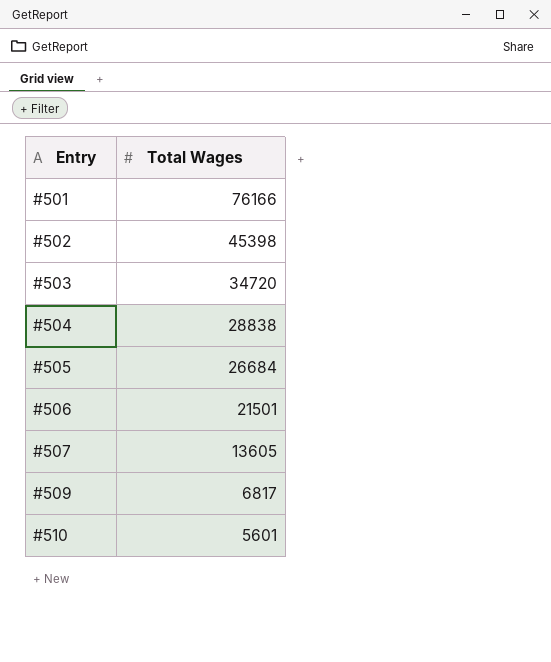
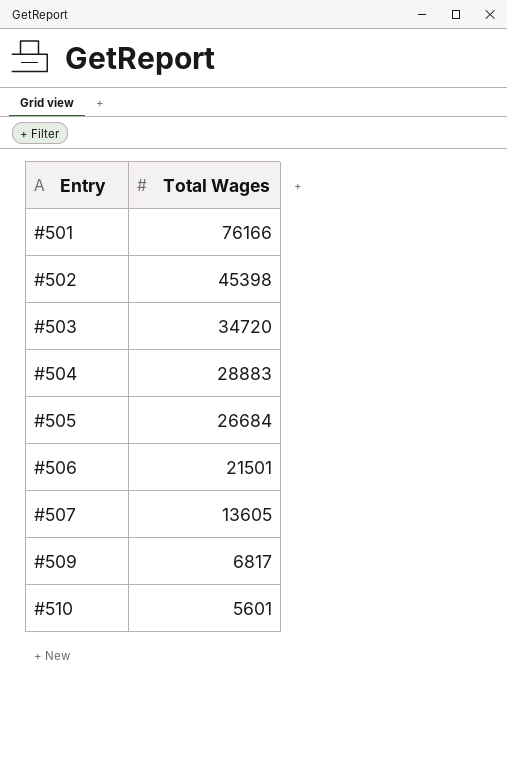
#504 | Total Wages: 28838 -> 28883

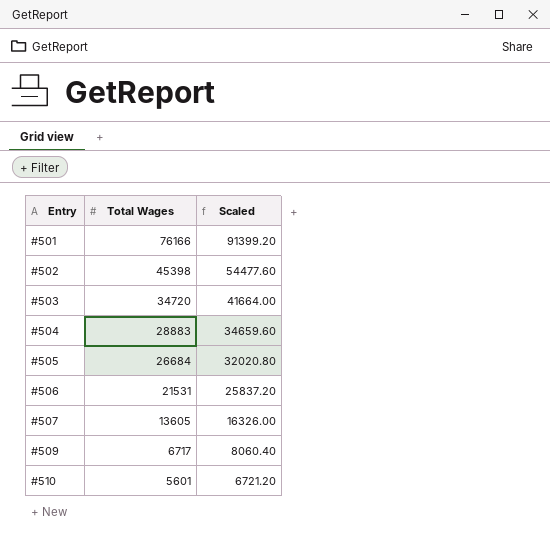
column Scaled | formula: none -> [Total Wages] * 1.2
#506 | Total Wages: 21501 -> 21531
#509 | Total Wages: 6817 -> 6717

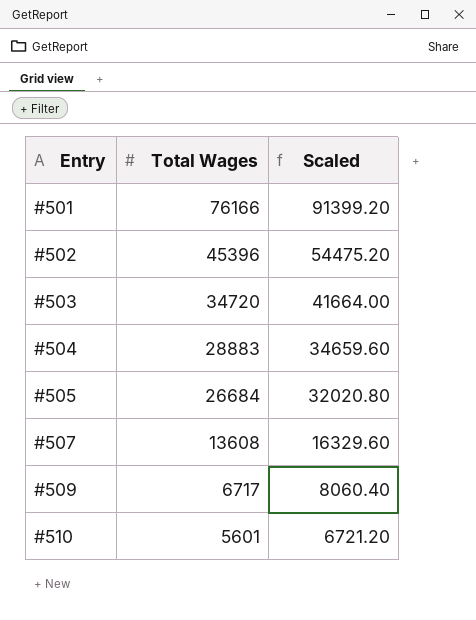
row #506: 21531 | 25837.20 -> none
#502 | Total Wages: 45398 -> 45396
#502 | Scaled: 54477.60 -> 54475.20
#507 | Total Wages: 13605 -> 13608
#507 | Scaled: 16326.00 -> 16329.60

